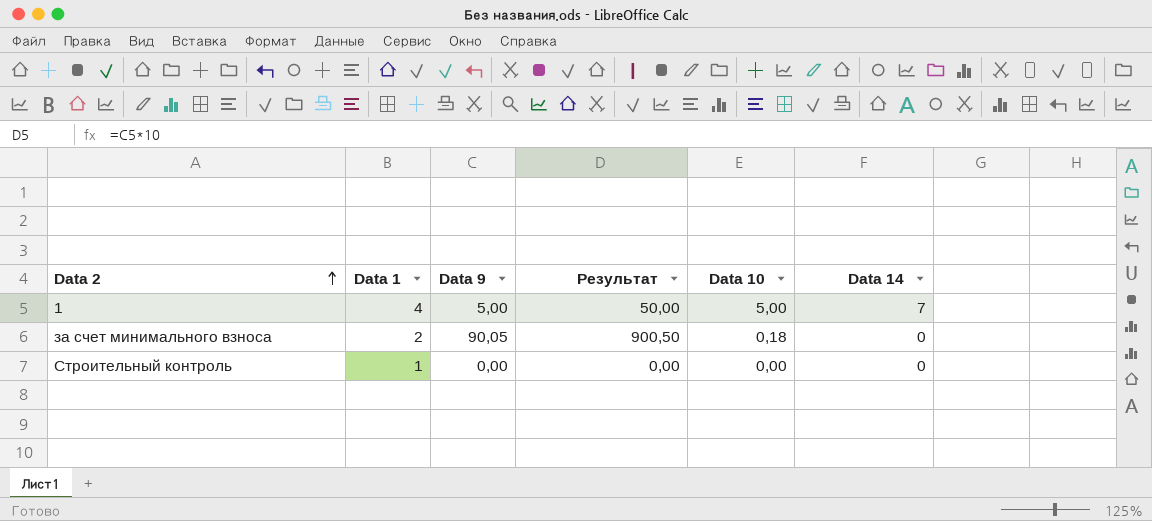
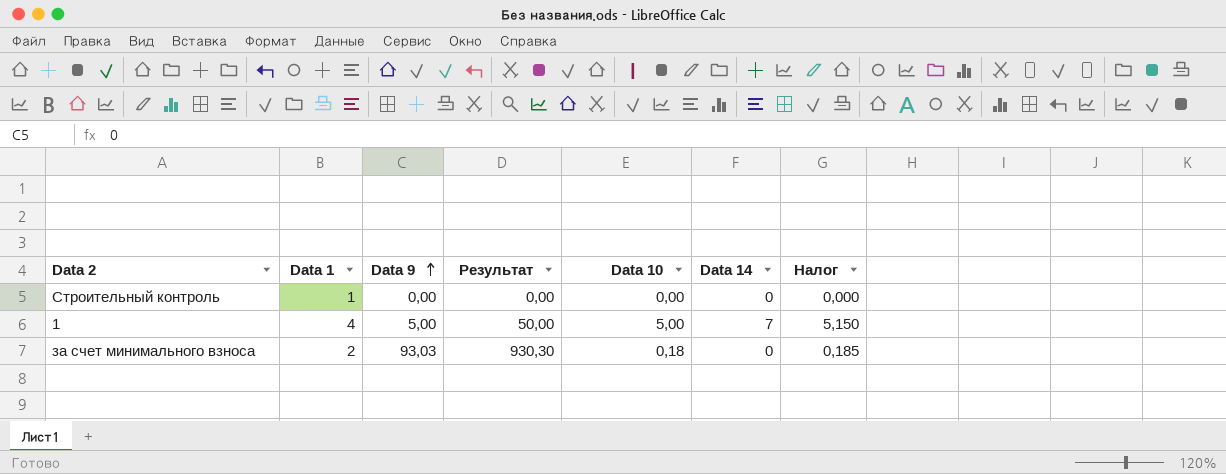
row order: Data 2 ascending -> Data 9 ascending
column Налог | formula: none -> [Data 10] * 1,03
за счет минимального взноса | Data 9: 90,05 -> 93,03
за счет минимального взноса | Результат: 900,50 -> 930,30

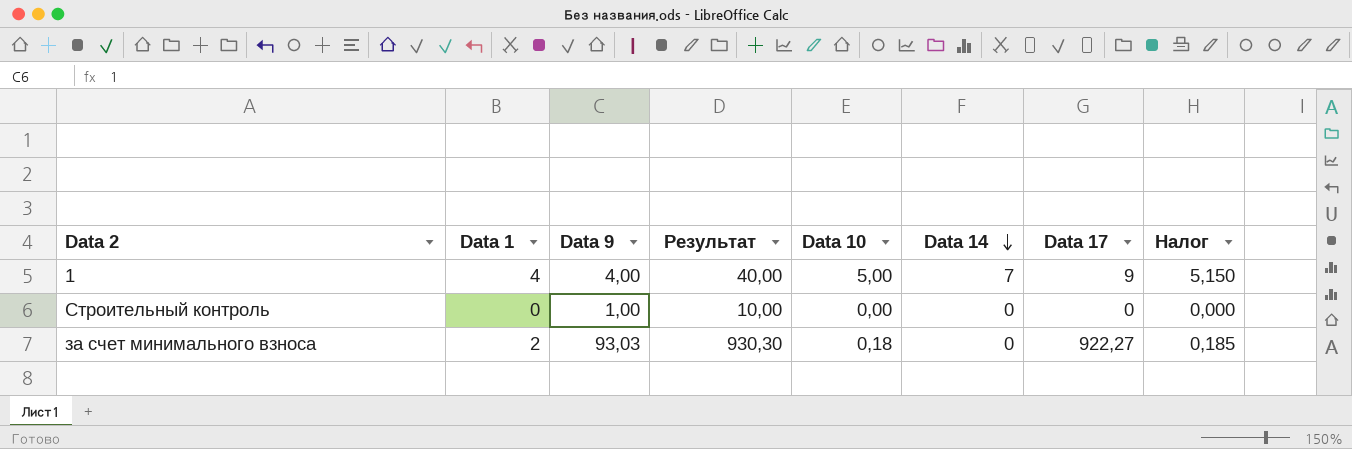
row order: Data 9 ascending -> Data 14 descending
column Data 17 | position: none -> 7
1 | Data 9: 5,00 -> 4,00
1 | Результат: 50,00 -> 40,00
Строительный контроль | Data 1: 1 -> 0
Строительный контроль | Data 9: 0,00 -> 1,00
Строительный контроль | Результат: 0,00 -> 10,00

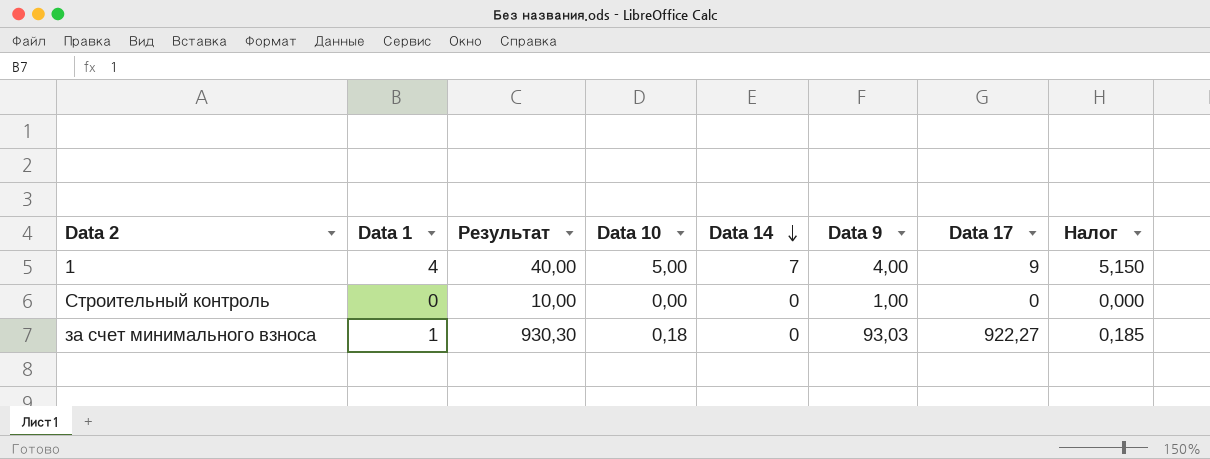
column Data 9 | position: 3 -> 6
за счет минимального взноса | Data 1: 2 -> 1

